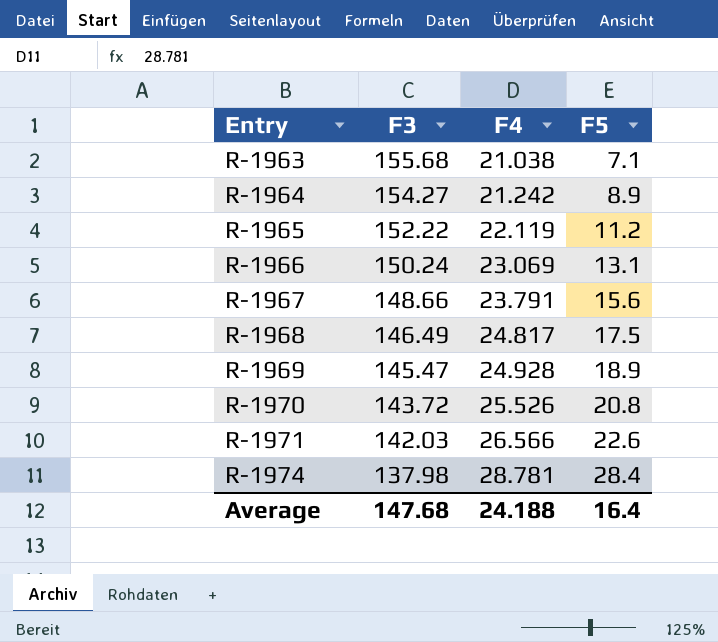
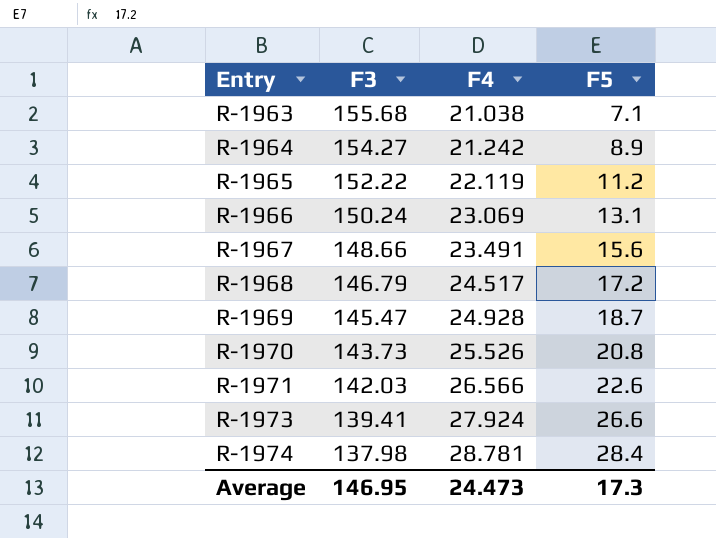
R-1967 | F4: 23.791 -> 23.491
R-1968 | F3: 146.49 -> 146.79
R-1968 | F4: 24.817 -> 24.517
R-1968 | F5: 17.5 -> 17.2
R-1969 | F5: 18.9 -> 18.7
R-1970 | F3: 143.72 -> 143.73
row R-1973: none -> 139.41 | 27.924 | 26.6
Average | F3: 147.68 -> 146.95
Average | F4: 24.188 -> 24.473
Average | F5: 16.4 -> 17.3

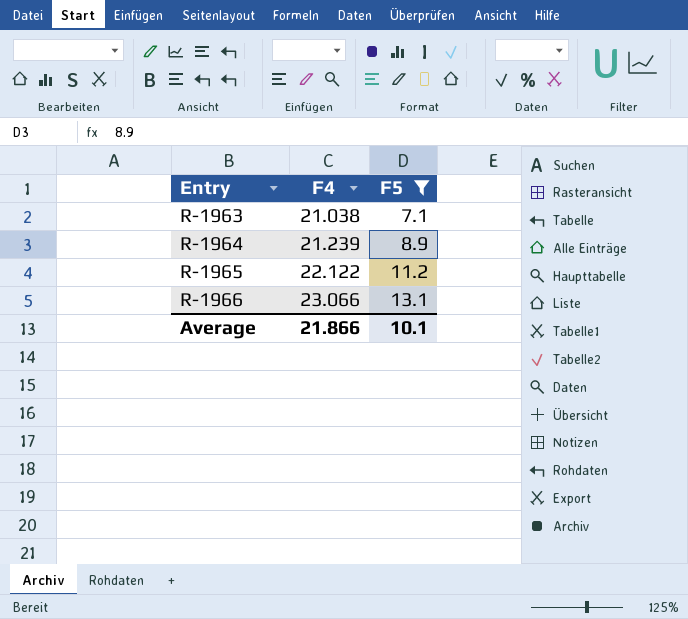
filter: none -> F5 <= 13.1
column F3 | position: 2 -> none
R-1964 | F4: 21.242 -> 21.239
R-1965 | F4: 22.119 -> 22.122
R-1966 | F4: 23.069 -> 23.066
Average | F4: 24.473 -> 21.866
Average | F5: 17.3 -> 10.1

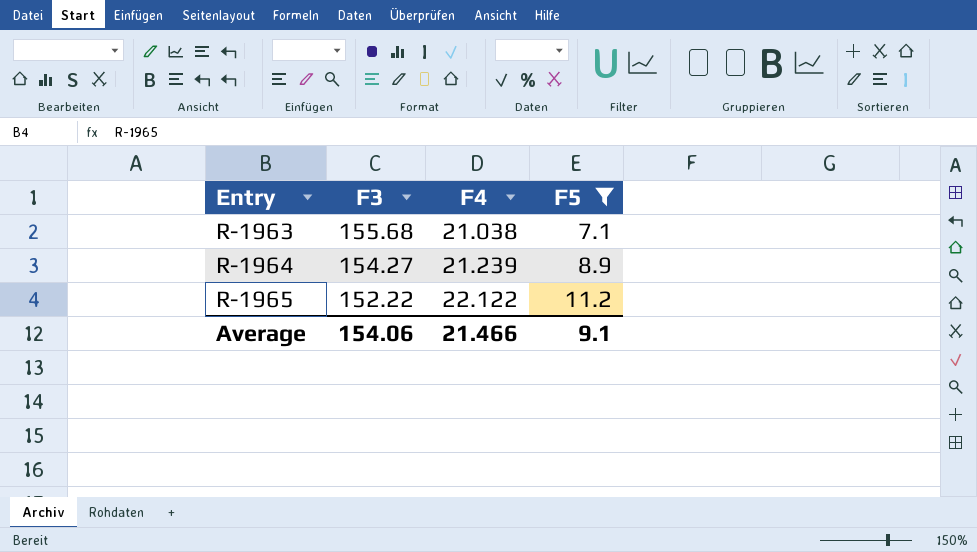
column F3 | position: none -> 2
row R-1966: 23.066 | 13.1 -> none
Average | F4: 21.866 -> 21.466
Average | F5: 10.1 -> 9.1

